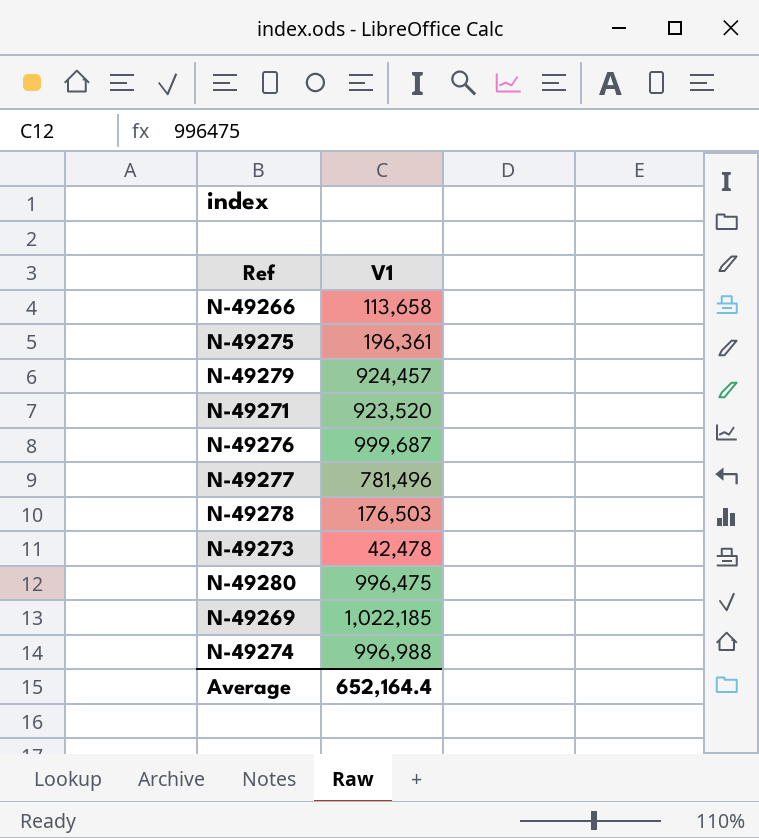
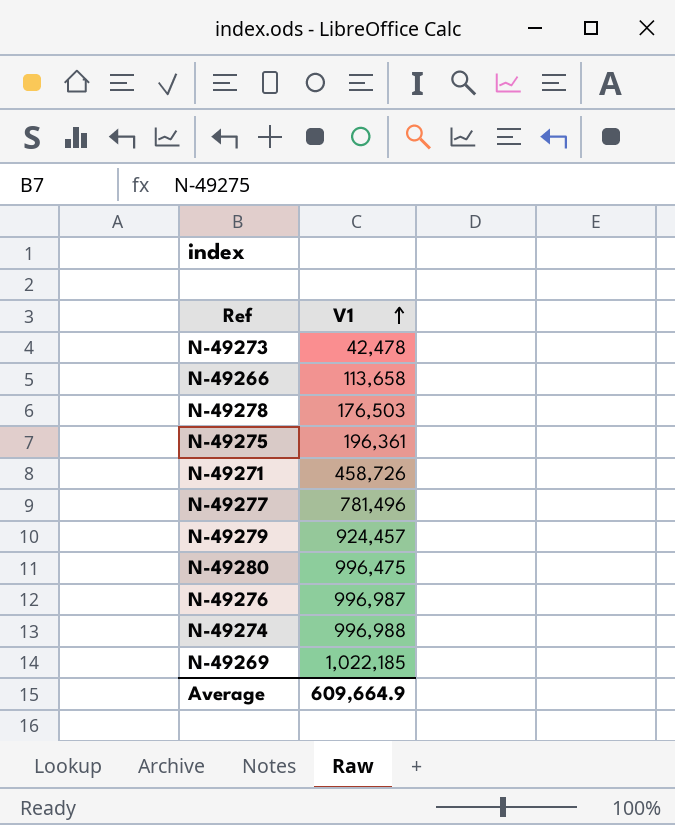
row order: none -> V1 ascending
N-49271 | V1: 923,520 -> 458,726
N-49276 | V1: 999,687 -> 996,987
Average | V1: 652,164.4 -> 609,664.9

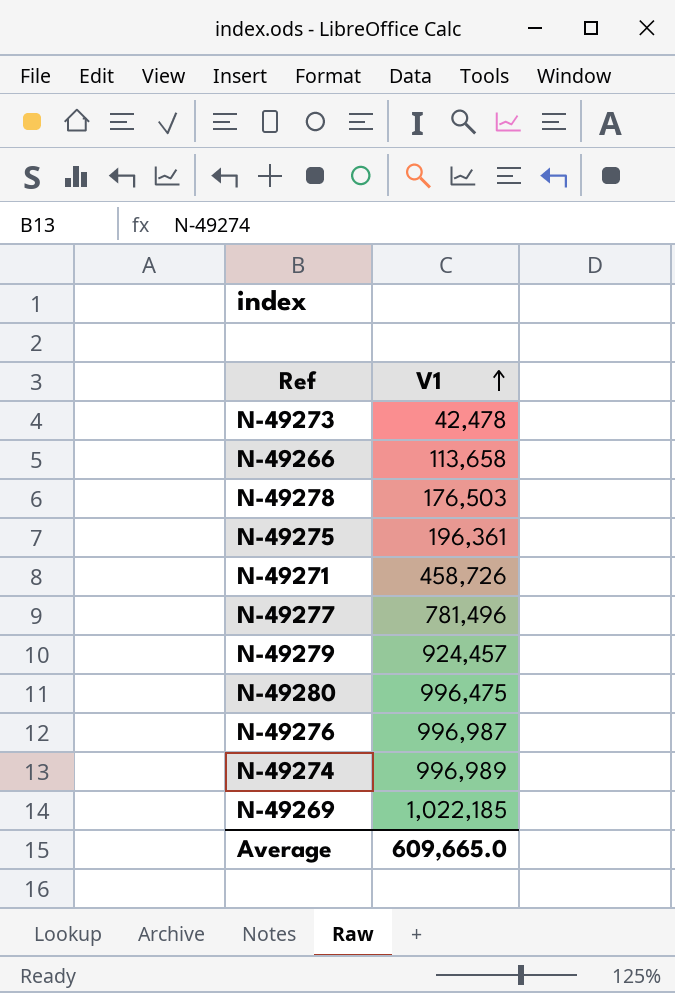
N-49274 | V1: 996,988 -> 996,989
Average | V1: 609,664.9 -> 609,665.0

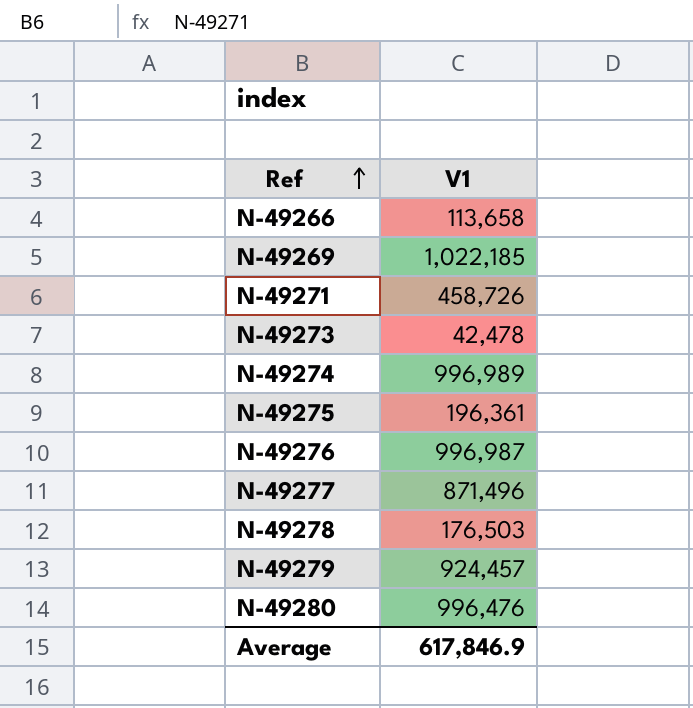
row order: V1 ascending -> Ref ascending
N-49277 | V1: 781,496 -> 871,496
N-49280 | V1: 996,475 -> 996,476
Average | V1: 609,665.0 -> 617,846.9

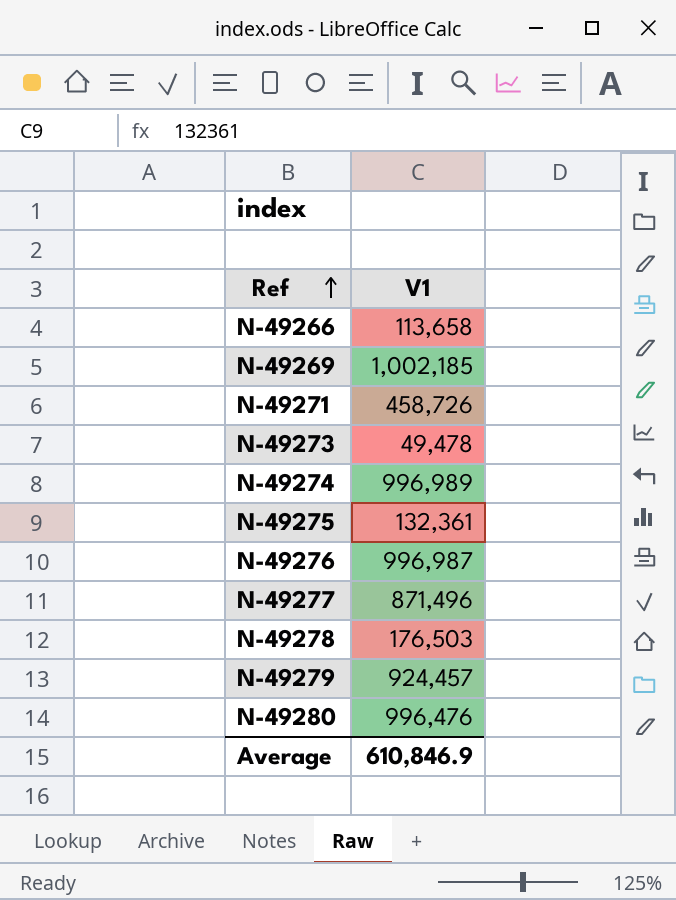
N-49269 | V1: 1,022,185 -> 1,002,185
N-49273 | V1: 42,478 -> 49,478
N-49275 | V1: 196,361 -> 132,361
Average | V1: 617,846.9 -> 610,846.9

